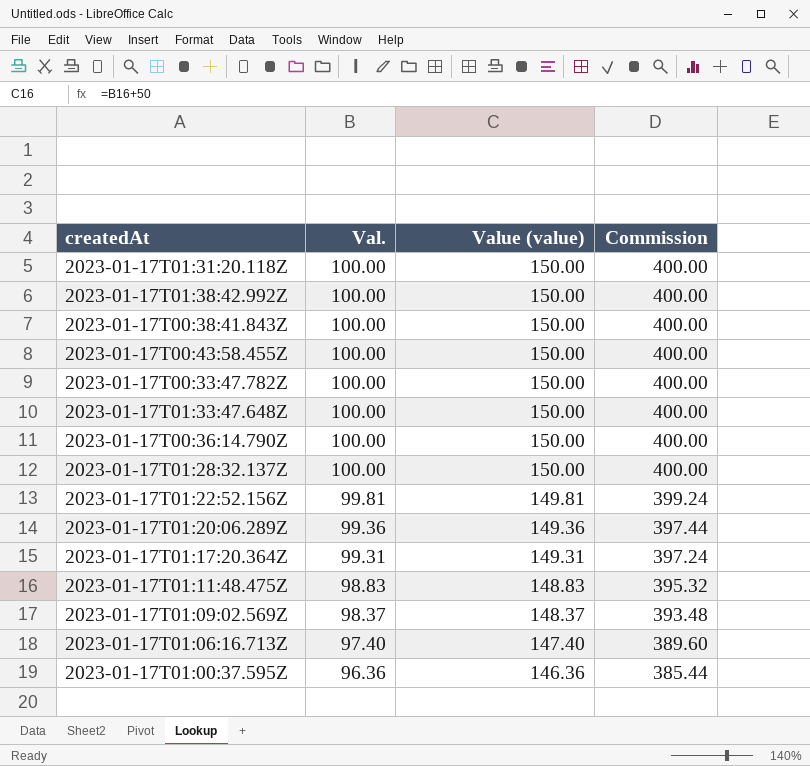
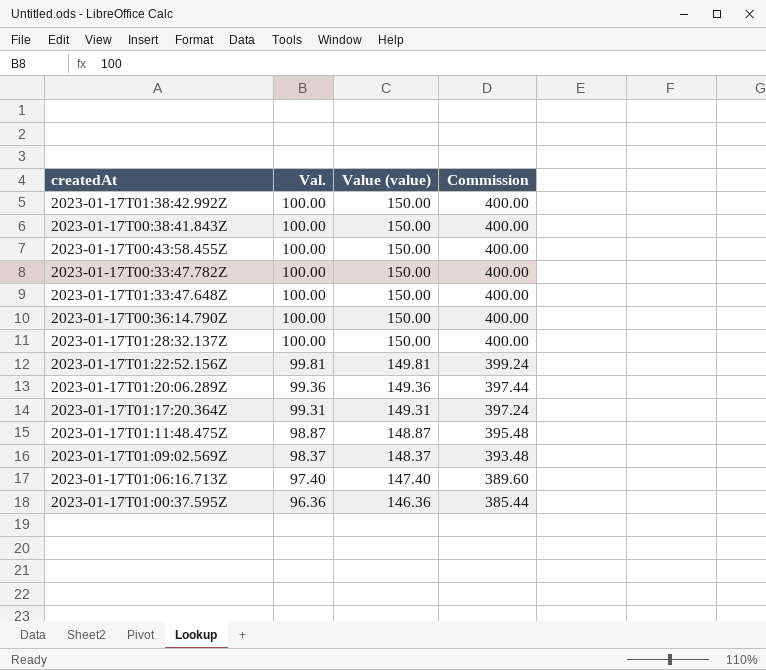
row 2023-01-17T01:31:20.118Z: 100.00 | 150.00 | 400.00 -> none
2023-01-17T01:11:48.475Z | Val.: 98.83 -> 98.87
2023-01-17T01:11:48.475Z | Value (value): 148.83 -> 148.87
2023-01-17T01:11:48.475Z | Commission: 395.32 -> 395.48

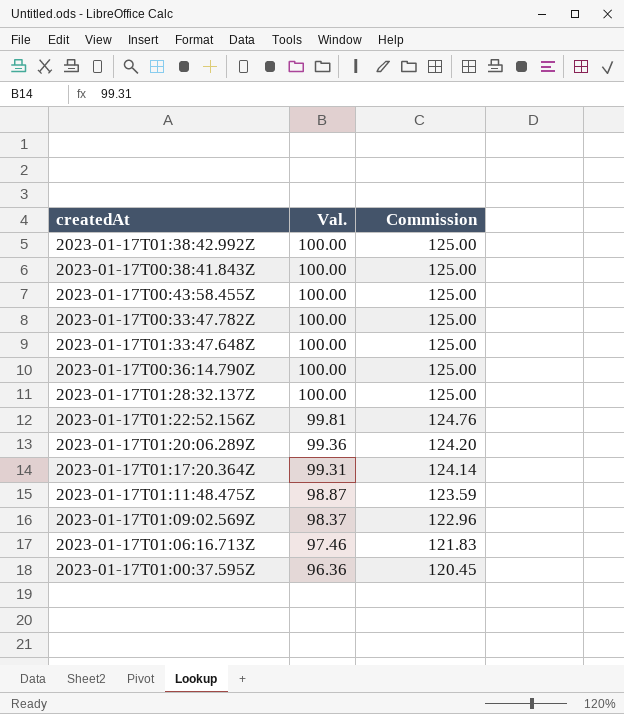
column Value (value) | formula: [Val.] + 50 -> none
column Commission | formula: [Val.] * 4 -> [Val.] * 1.25
2023-01-17T01:06:16.713Z | Val.: 97.40 -> 97.46

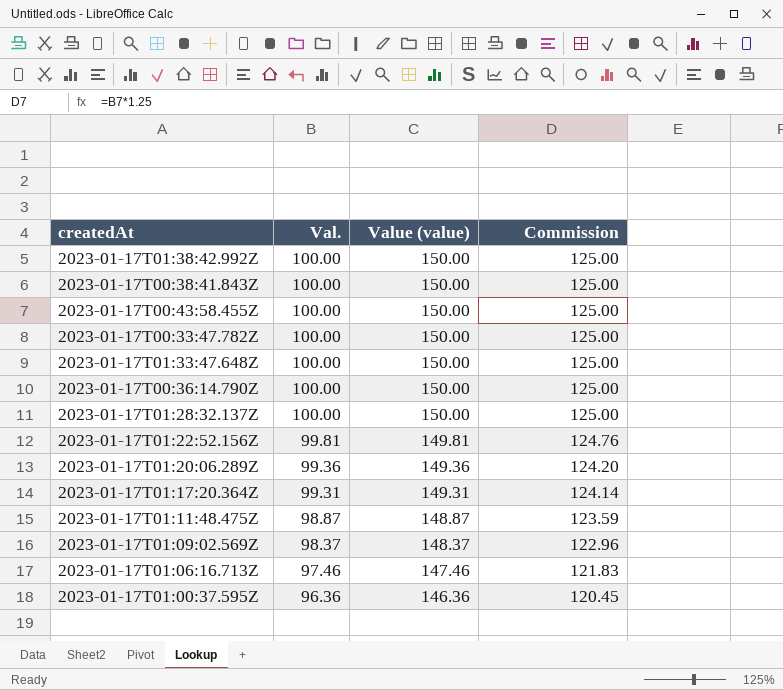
column Value (value) | formula: none -> [Val.] + 50

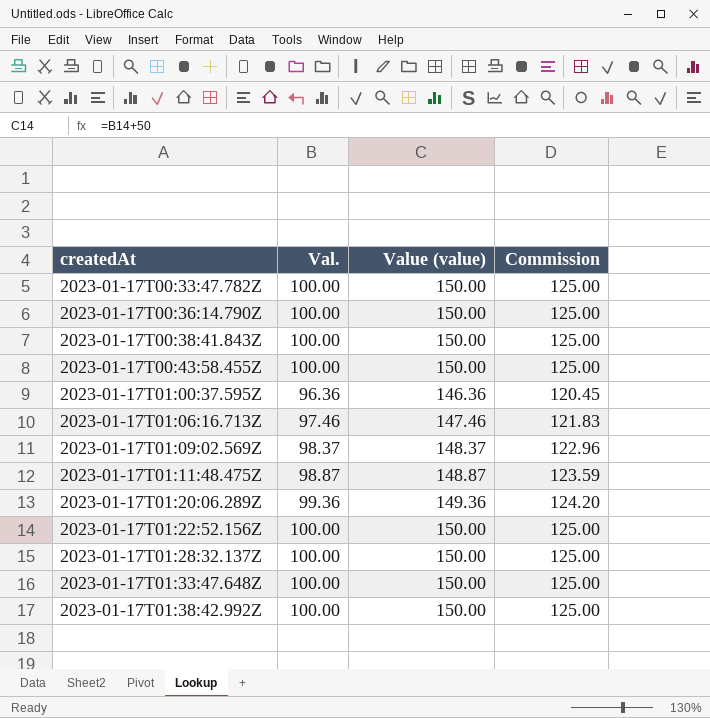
row order: Val. descending -> createdAt ascending
row 2023-01-17T01:17:20.364Z: 99.31 | 149.31 | 124.14 -> none
2023-01-17T01:22:52.156Z | Val.: 99.81 -> 100.00
2023-01-17T01:22:52.156Z | Value (value): 149.81 -> 150.00
2023-01-17T01:22:52.156Z | Commission: 124.76 -> 125.00

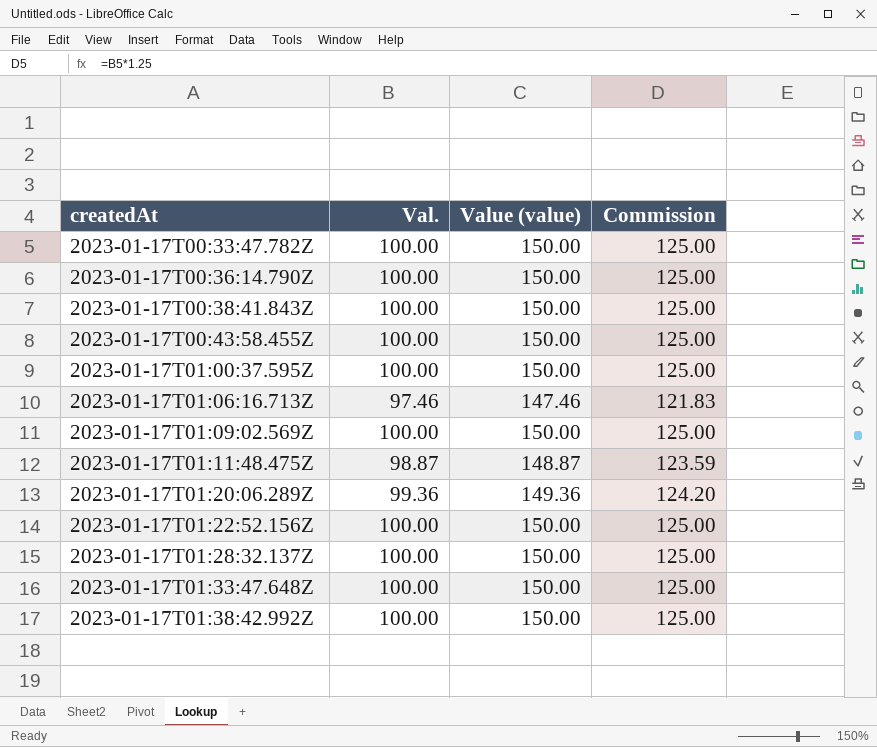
2023-01-17T01:00:37.595Z | Val.: 96.36 -> 100.00
2023-01-17T01:00:37.595Z | Value (value): 146.36 -> 150.00
2023-01-17T01:00:37.595Z | Commission: 120.45 -> 125.00
2023-01-17T01:09:02.569Z | Val.: 98.37 -> 100.00
2023-01-17T01:09:02.569Z | Value (value): 148.37 -> 150.00
2023-01-17T01:09:02.569Z | Commission: 122.96 -> 125.00

